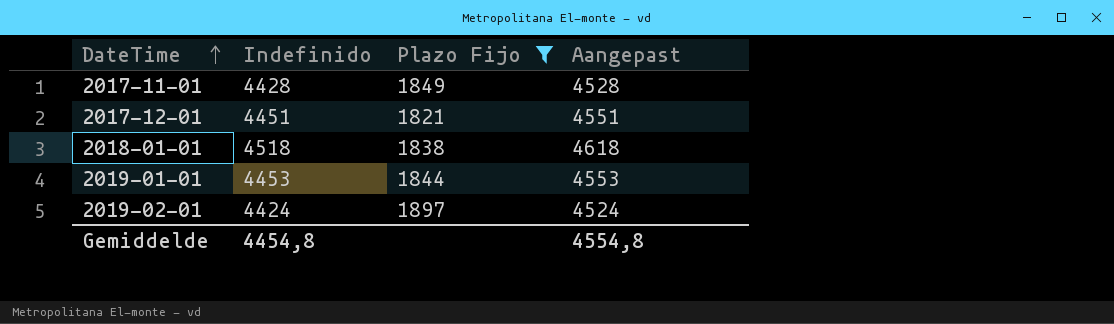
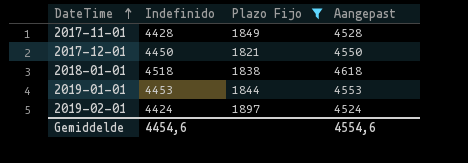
2017-12-01 | Indefinido: 4451 -> 4450
2017-12-01 | Aangepast: 4551 -> 4550
Gemiddelde | Indefinido: 4454,8 -> 4454,6
Gemiddelde | Aangepast: 4554,8 -> 4554,6

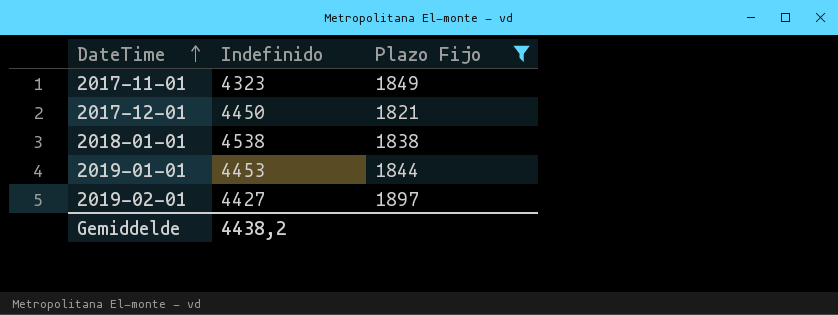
column Aangepast | formula: [Indefinido] + 100 -> none
2017-11-01 | Indefinido: 4428 -> 4323
2018-01-01 | Indefinido: 4518 -> 4538
2019-02-01 | Indefinido: 4424 -> 4427
Gemiddelde | Indefinido: 4454,6 -> 4438,2

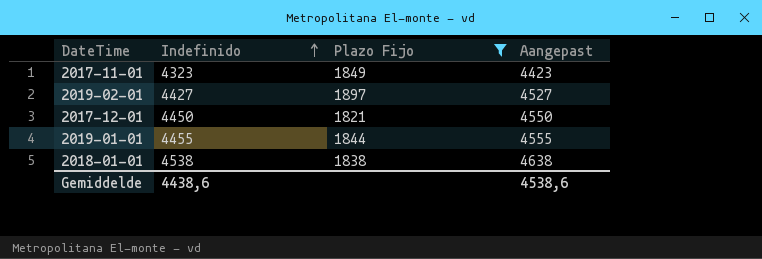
row order: DateTime ascending -> Indefinido ascending
column Aangepast | formula: none -> [Indefinido] + 100
2019-01-01 | Indefinido: 4453 -> 4455
Gemiddelde | Indefinido: 4438,2 -> 4438,6

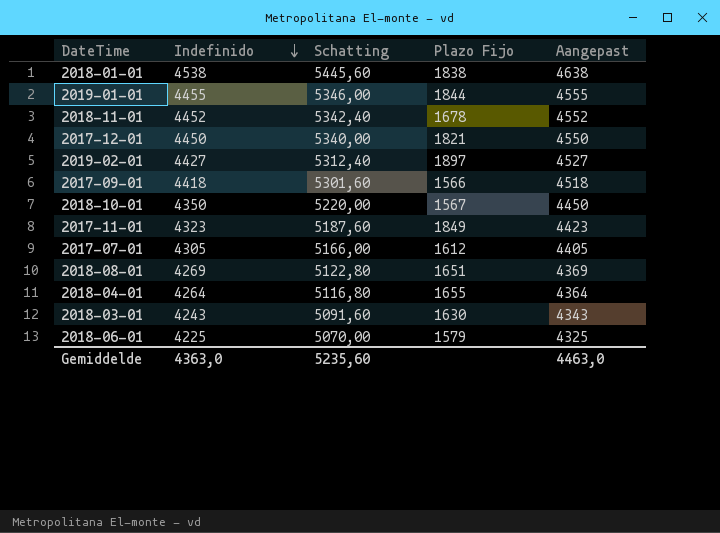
filter: Plazo Fijo >= 1821 -> none
row order: Indefinido ascending -> Indefinido descending
column Schatting | formula: none -> [Indefinido] * 1,2
Gemiddelde | Indefinido: 4438,6 -> 4363,0
Gemiddelde | Aangepast: 4538,6 -> 4463,0

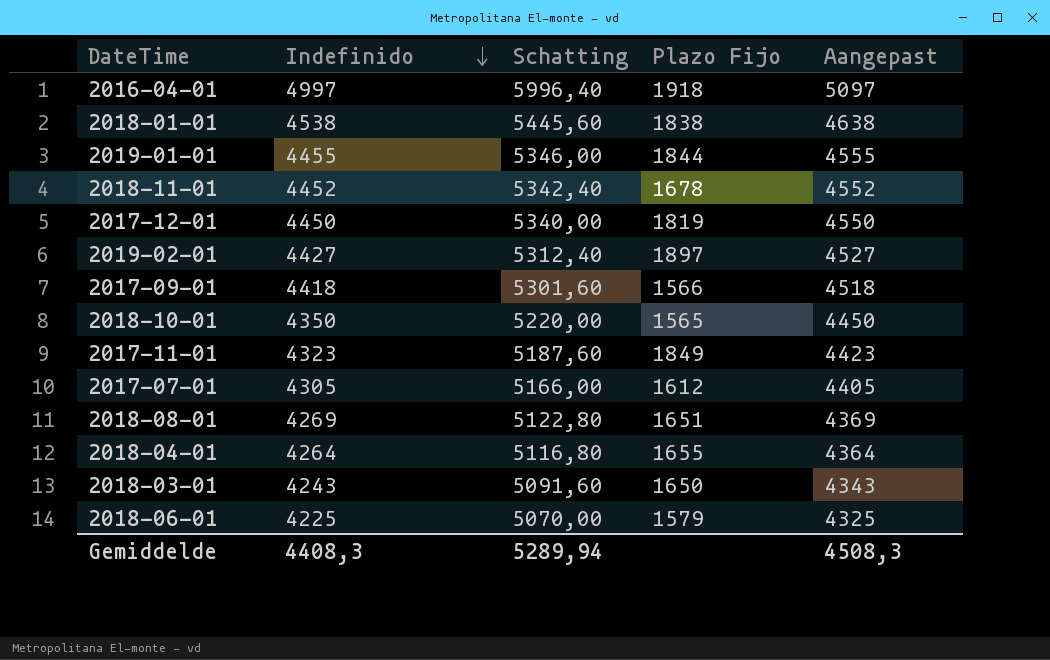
row 2016-04-01: none -> 4997 | 5996,40 | 1918 | 5097
2017-12-01 | Plazo Fijo: 1821 -> 1819
2018-10-01 | Plazo Fijo: 1567 -> 1565
2018-03-01 | Plazo Fijo: 1630 -> 1650
Gemiddelde | Indefinido: 4363,0 -> 4408,3
Gemiddelde | Schatting: 5235,60 -> 5289,94
Gemiddelde | Aangepast: 4463,0 -> 4508,3

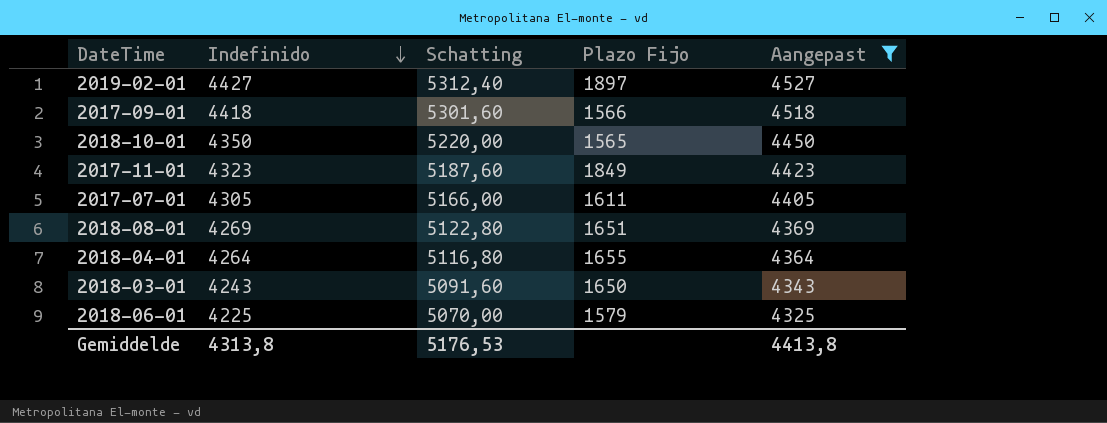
filter: none -> Aangepast <= 4527
2017-07-01 | Plazo Fijo: 1612 -> 1611
Gemiddelde | Indefinido: 4408,3 -> 4313,8
Gemiddelde | Schatting: 5289,94 -> 5176,53
Gemiddelde | Aangepast: 4508,3 -> 4413,8

